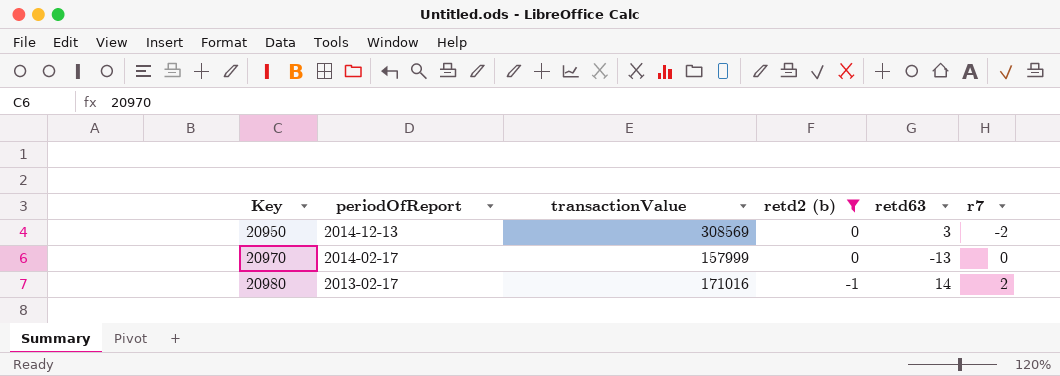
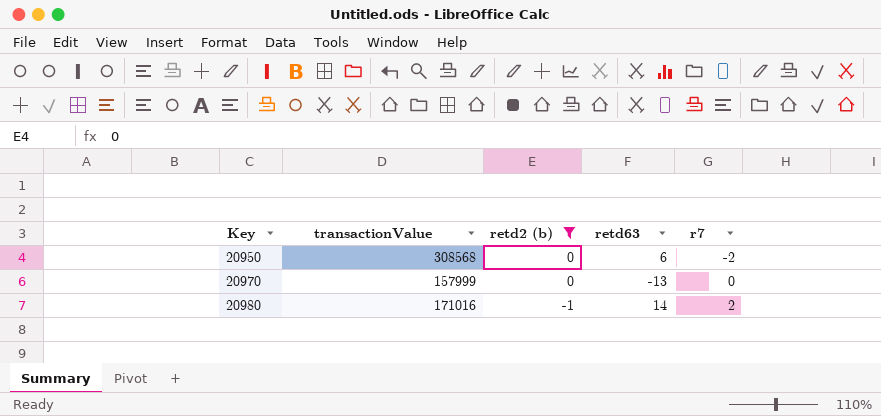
column periodOfReport | position: 2 -> none
20950 | transactionValue: 308569 -> 308568
20950 | retd63: 3 -> 6

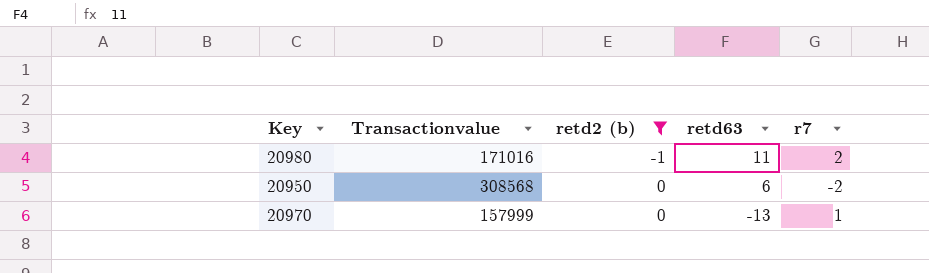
row order: Key ascending -> retd2 (b) ascending
column name: transactionValue -> Transactionvalue
20980 | retd63: 14 -> 11
20970 | r7: 0 -> 1

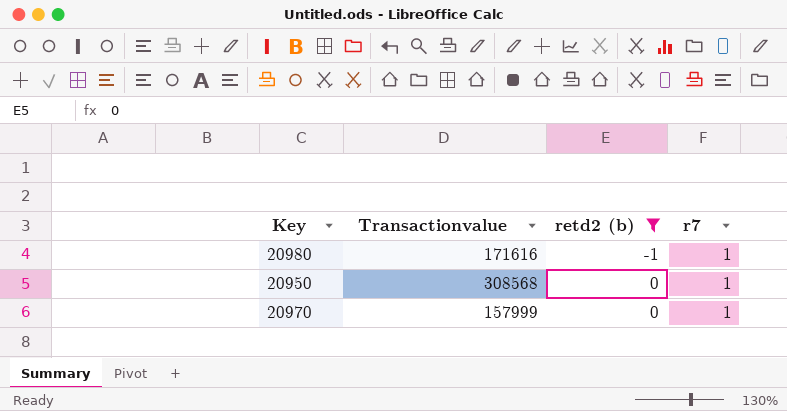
column retd63 | position: 4 -> none
20980 | Transactionvalue: 171016 -> 171616
20980 | r7: 2 -> 1
20950 | r7: -2 -> 1

